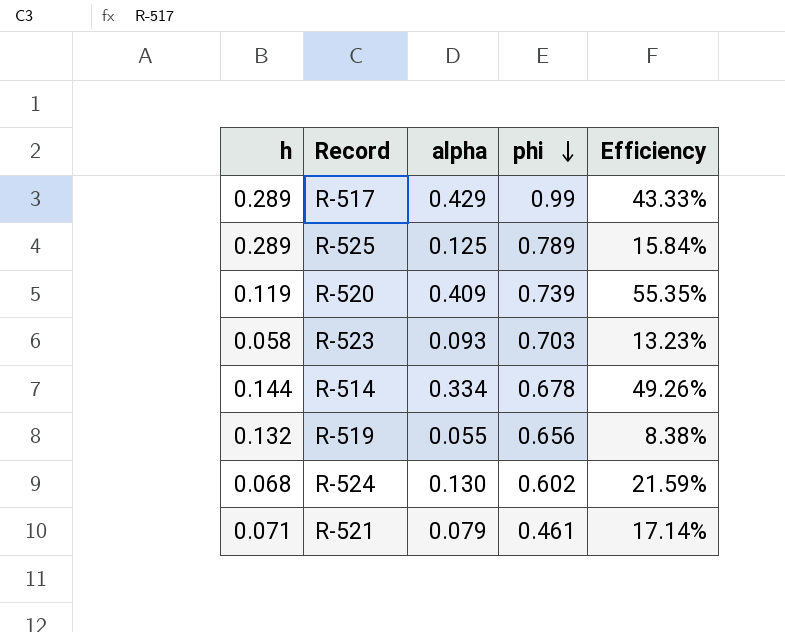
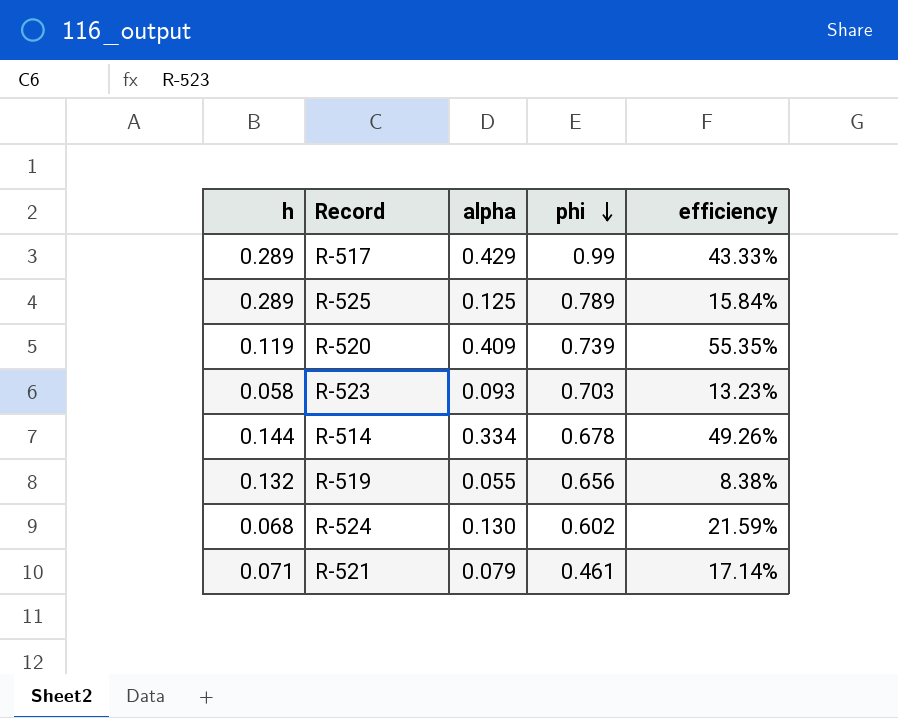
column name: Efficiency -> efficiency

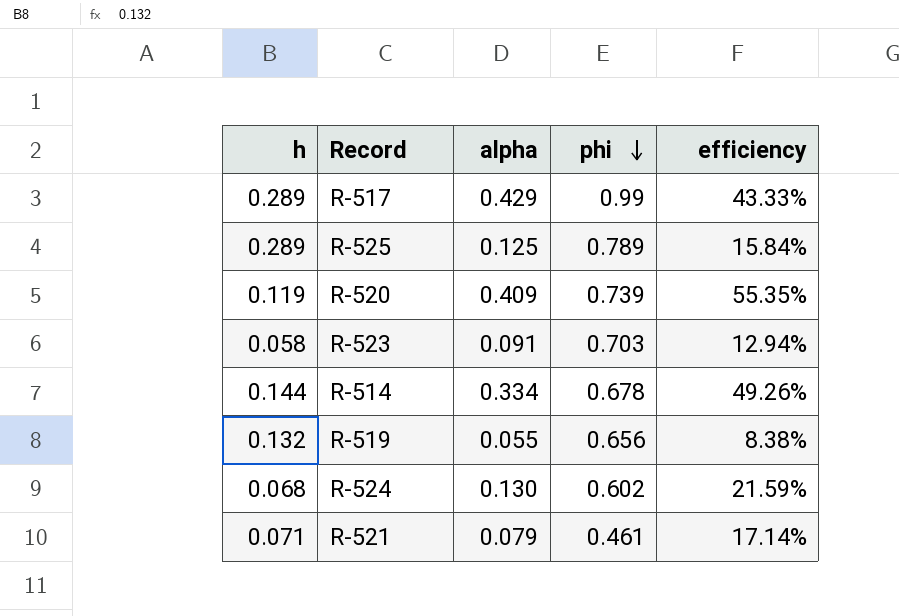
R-523 | alpha: 0.093 -> 0.091
R-523 | efficiency: 13.23% -> 12.94%

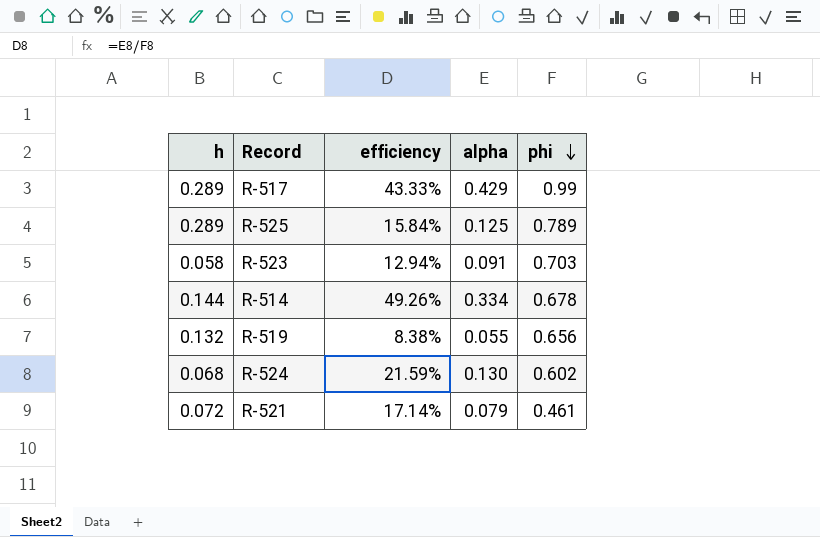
column efficiency | position: 5 -> 3
row R-520: 0.119 | 0.409 | 0.739 | 55.35% -> none
R-521 | h: 0.071 -> 0.072

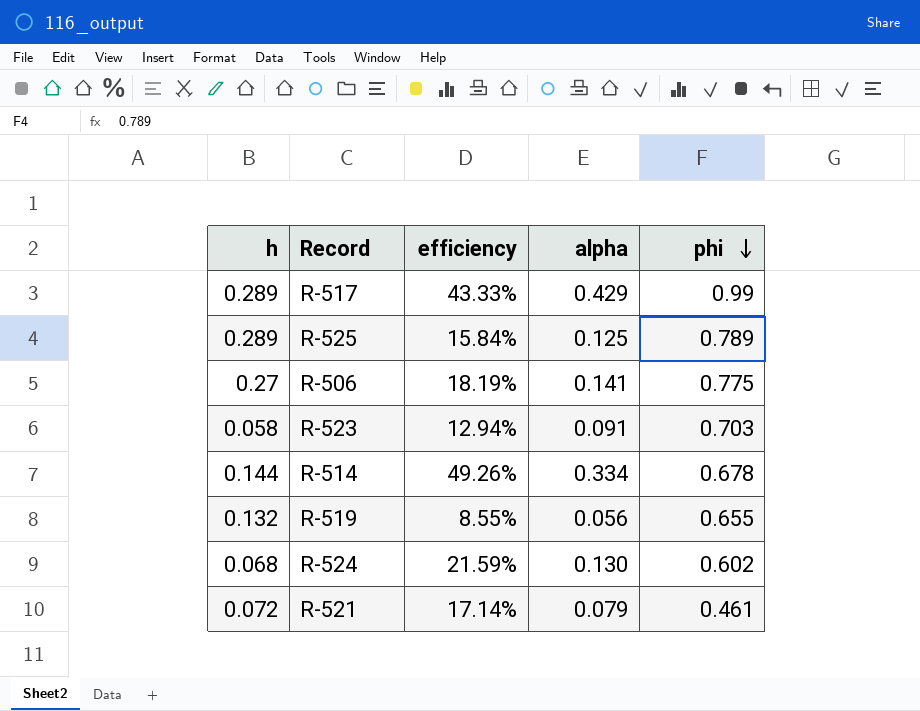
row R-506: none -> 0.27 | 18.19% | 0.141 | 0.775
R-519 | efficiency: 8.38% -> 8.55%
R-519 | alpha: 0.055 -> 0.056
R-519 | phi: 0.656 -> 0.655

